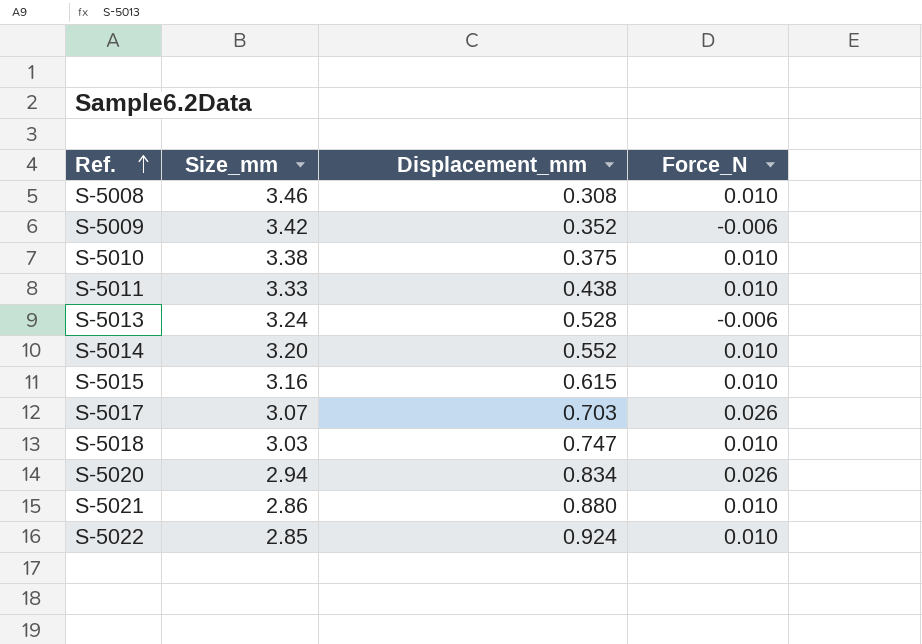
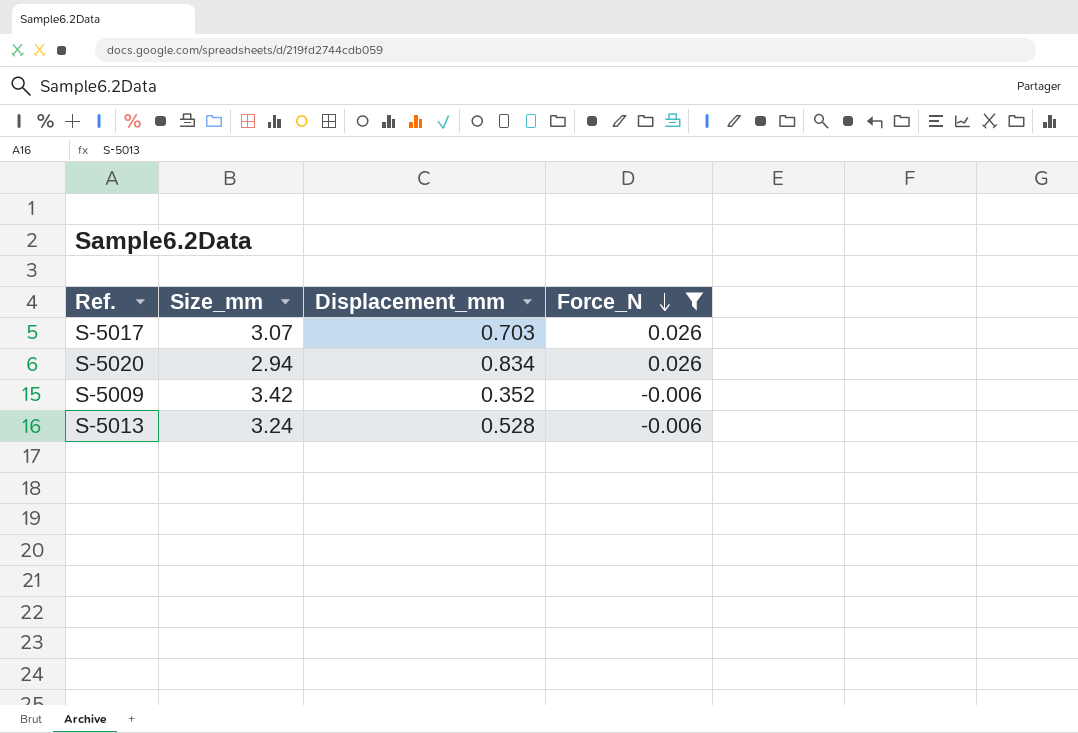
filter: none -> Force_N != 0.010
row order: Ref. ascending -> Force_N descending

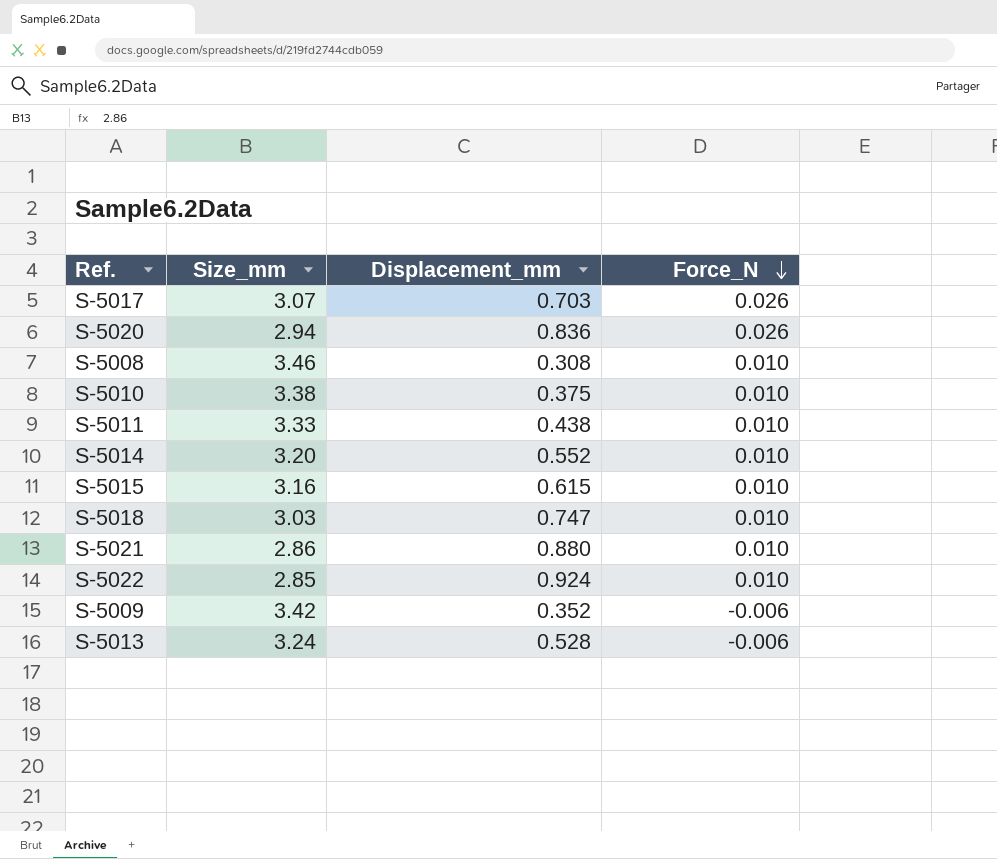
filter: Force_N != 0.010 -> none
S-5020 | Displacement_mm: 0.834 -> 0.836

